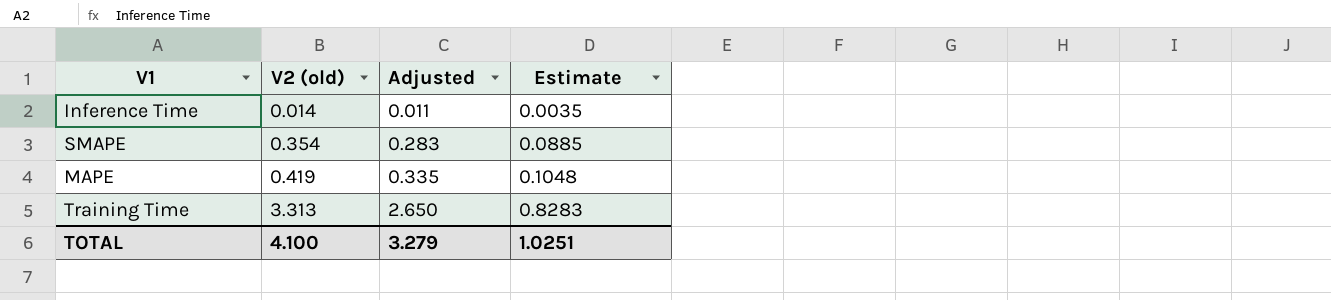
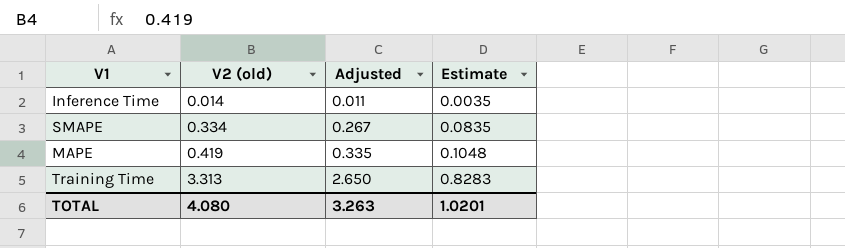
SMAPE | V2 (old): 0.354 -> 0.334
SMAPE | Adjusted: 0.283 -> 0.267
SMAPE | Estimate: 0.0885 -> 0.0835
TOTAL | V2 (old): 4.100 -> 4.080
TOTAL | Adjusted: 3.279 -> 3.263
TOTAL | Estimate: 1.0251 -> 1.0201

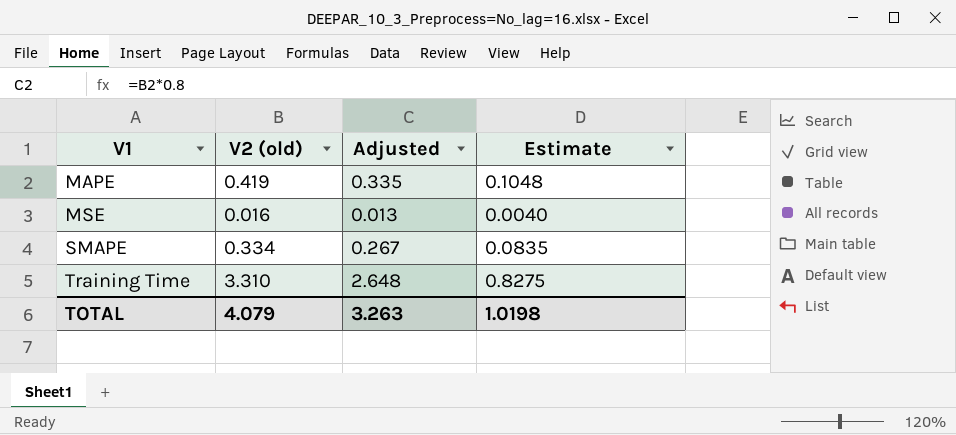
row order: V2 (old) ascending -> V1 ascending
row Inference Time: 0.014 | 0.011 | 0.0035 -> none
row MSE: none -> 0.016 | 0.013 | 0.0040
Training Time | V2 (old): 3.313 -> 3.310
Training Time | Adjusted: 2.650 -> 2.648
Training Time | Estimate: 0.8283 -> 0.8275
TOTAL | V2 (old): 4.080 -> 4.079
TOTAL | Estimate: 1.0201 -> 1.0198

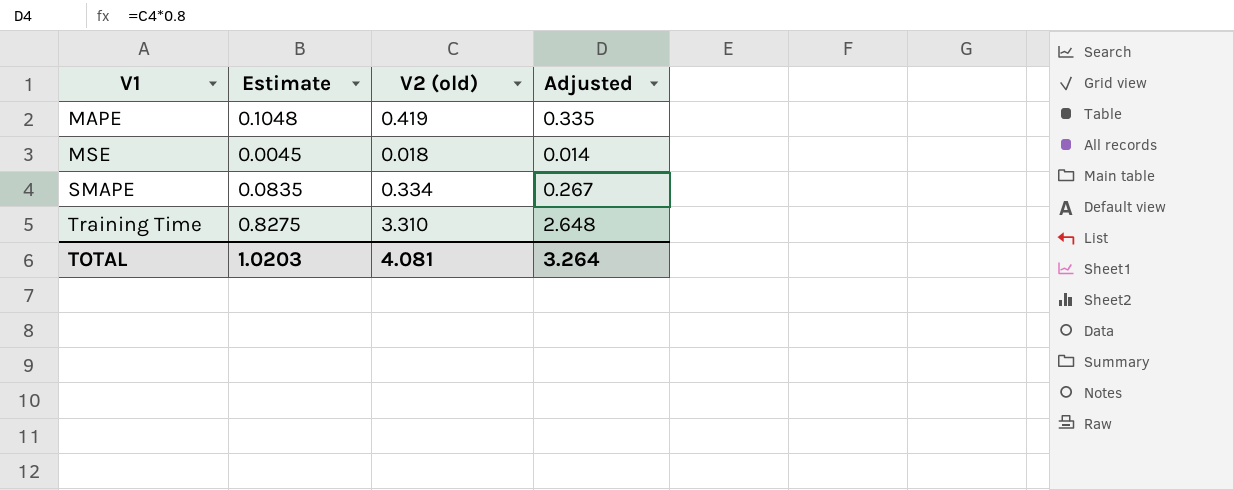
column Estimate | position: 4 -> 2
MSE | Estimate: 0.0040 -> 0.0045
MSE | V2 (old): 0.016 -> 0.018
MSE | Adjusted: 0.013 -> 0.014
TOTAL | Estimate: 1.0198 -> 1.0203
TOTAL | V2 (old): 4.079 -> 4.081
TOTAL | Adjusted: 3.263 -> 3.264

